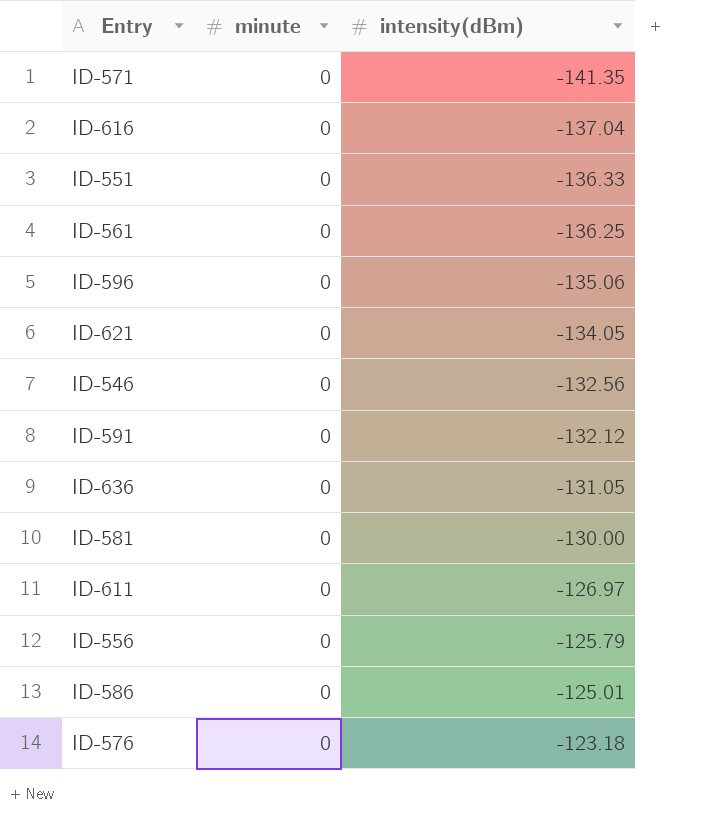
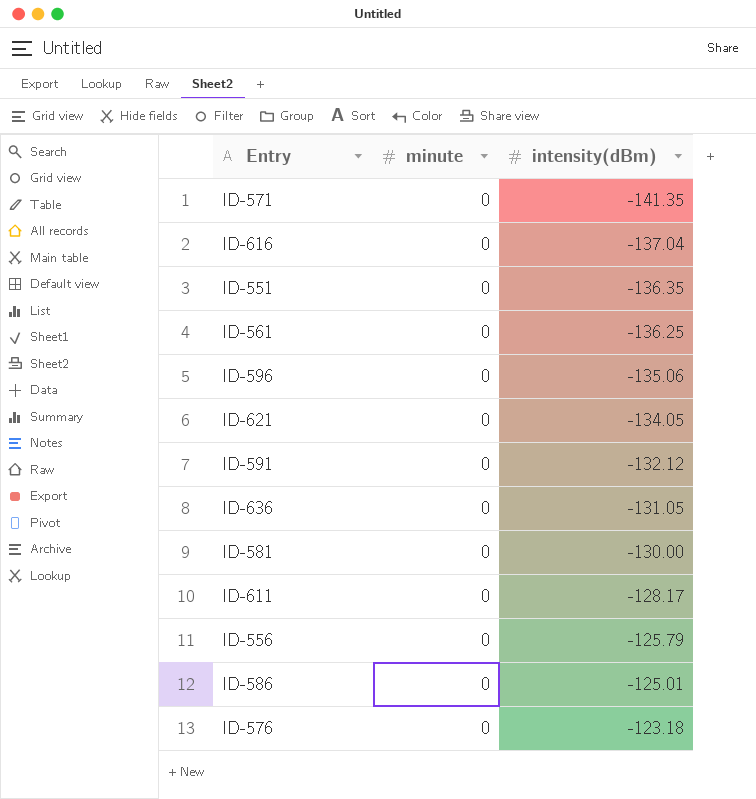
row ID-546: 0 | -132.56 -> none
ID-551 | intensity(dBm): -136.33 -> -136.35
ID-611 | intensity(dBm): -126.97 -> -128.17

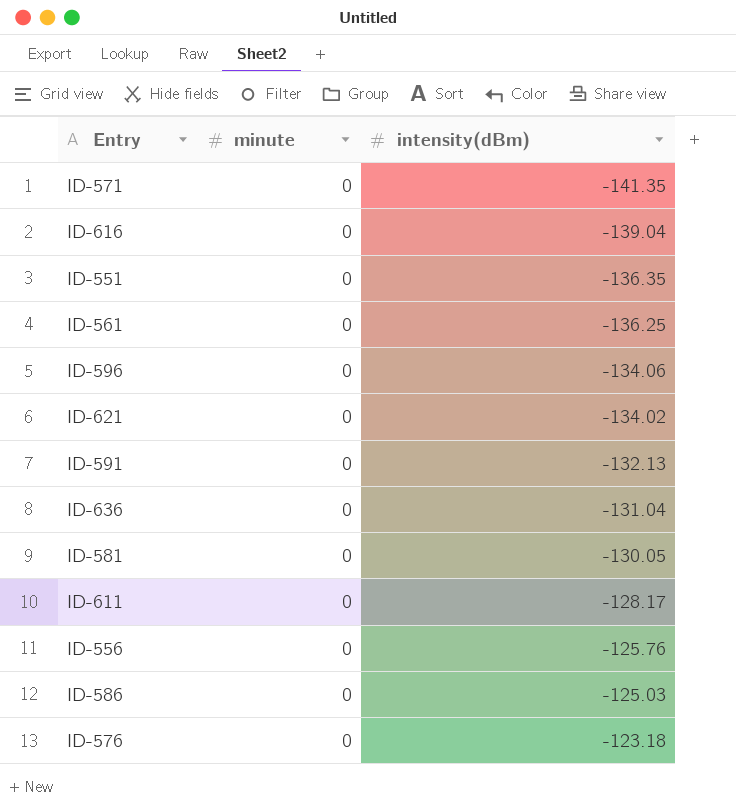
ID-616 | intensity(dBm): -137.04 -> -139.04
ID-596 | intensity(dBm): -135.06 -> -134.06
ID-621 | intensity(dBm): -134.05 -> -134.02
ID-591 | intensity(dBm): -132.12 -> -132.13
ID-636 | intensity(dBm): -131.05 -> -131.04
ID-581 | intensity(dBm): -130.00 -> -130.05
ID-556 | intensity(dBm): -125.79 -> -125.76
ID-586 | intensity(dBm): -125.01 -> -125.03

